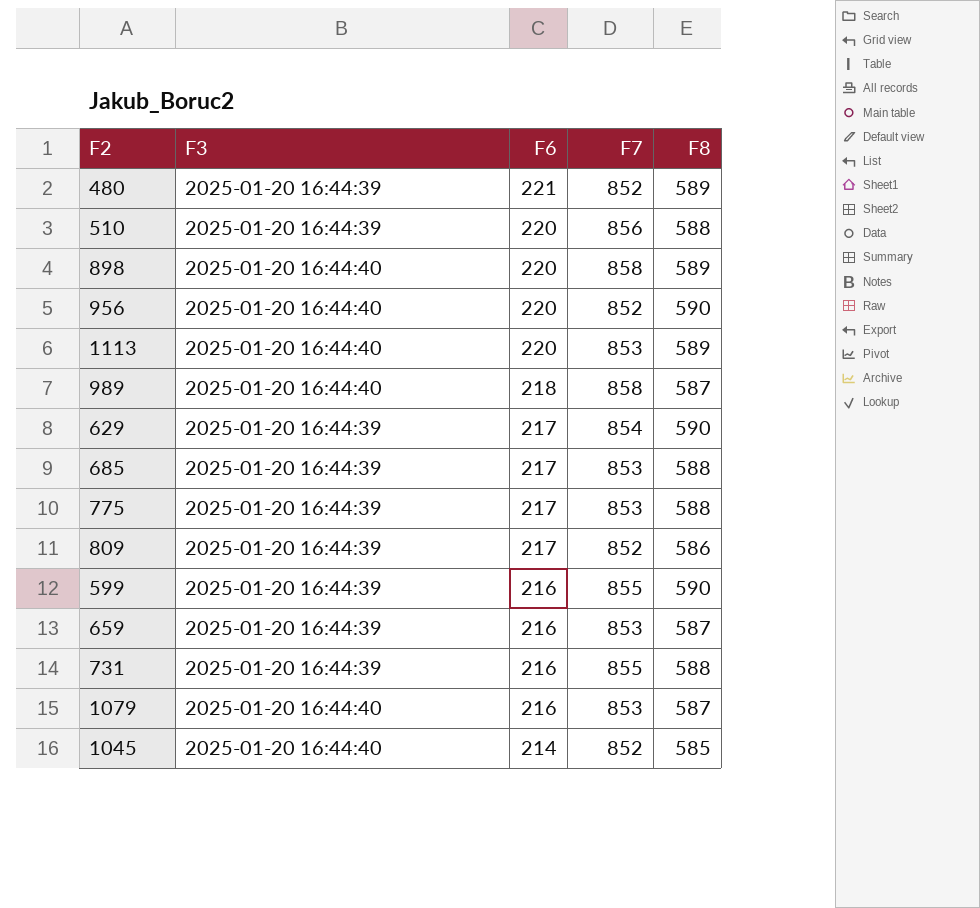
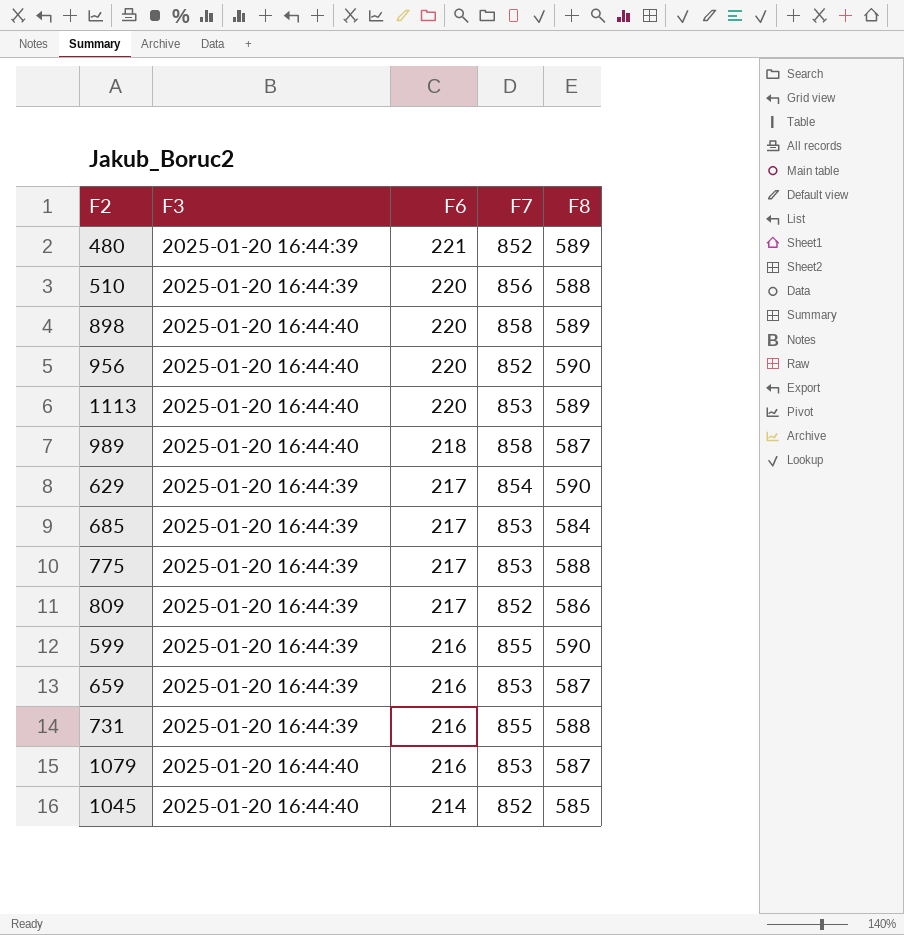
685 | F8: 588 -> 584

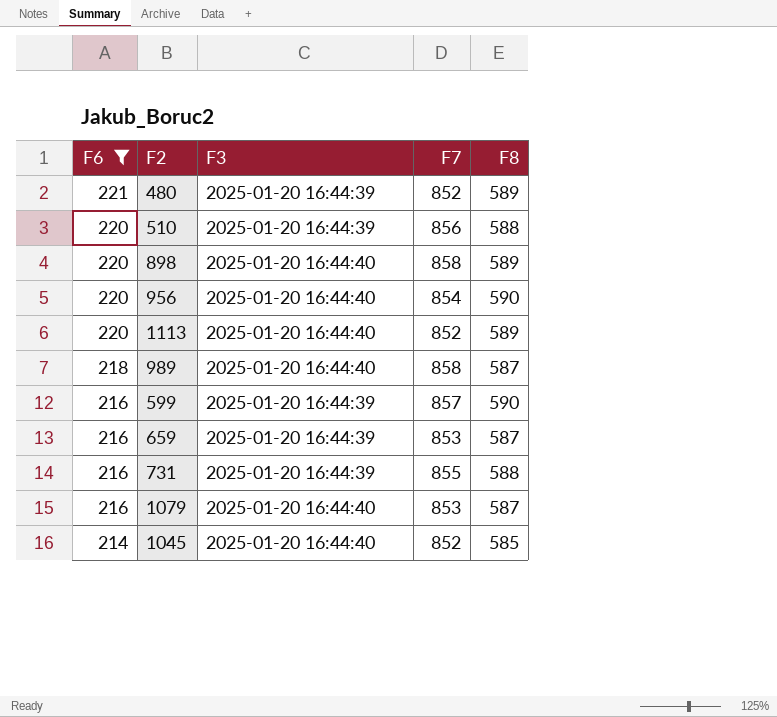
filter: none -> F6 != 217
column F6 | position: 3 -> 1
956 | F7: 852 -> 854
1113 | F7: 853 -> 852
599 | F7: 855 -> 857

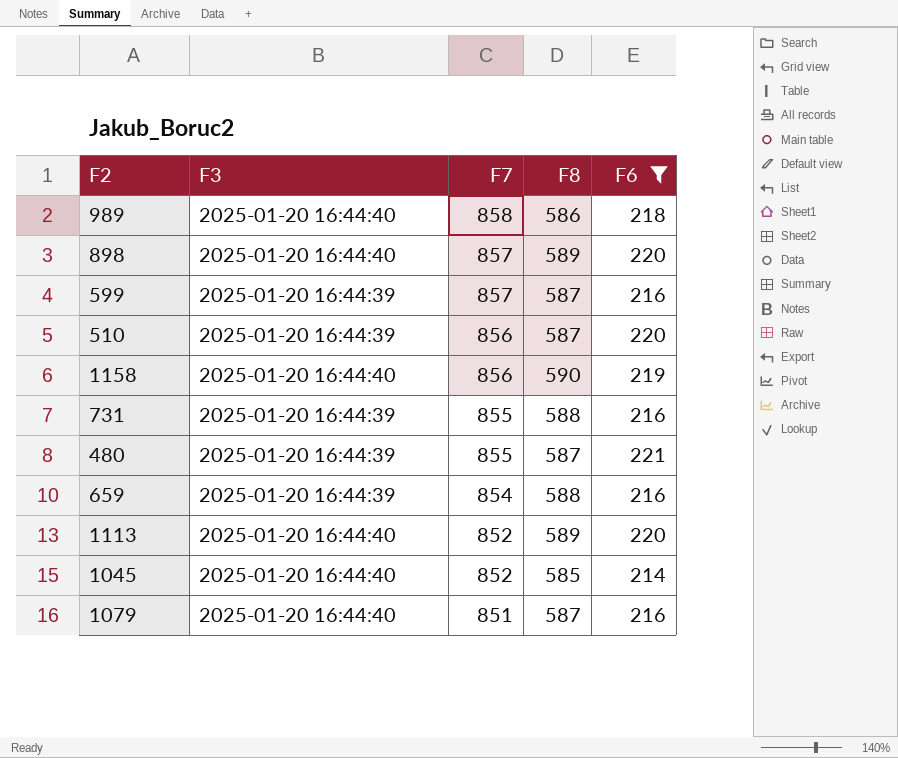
row order: F6 descending -> F7 descending
column F6 | position: 1 -> 5
row 956: 220 | 2025-01-20 16:44:40 | 854 | 590 -> none
989 | F8: 587 -> 586
898 | F7: 858 -> 857
599 | F8: 590 -> 587
510 | F8: 588 -> 587
row 1158: none -> 2025-01-20 16:44:40 | 856 | 590 | 219
480 | F7: 852 -> 855
480 | F8: 589 -> 587
659 | F7: 853 -> 854
659 | F8: 587 -> 588
1079 | F7: 853 -> 851

